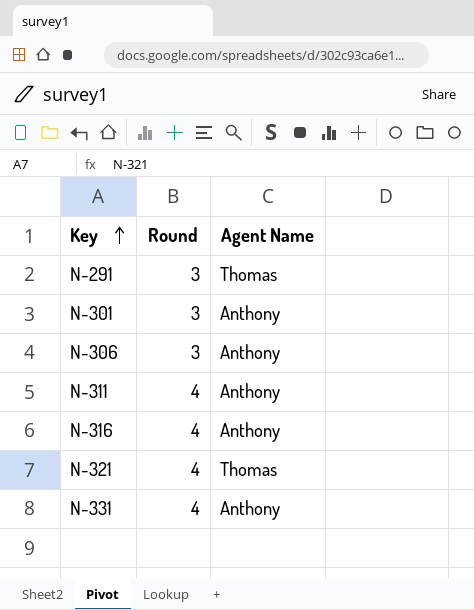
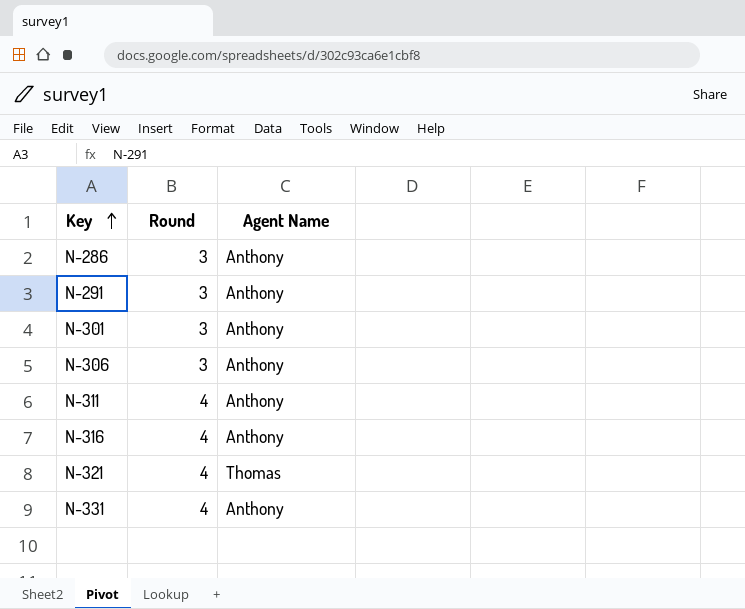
row N-286: none -> 3 | Anthony
N-291 | Agent Name: Thomas -> Anthony

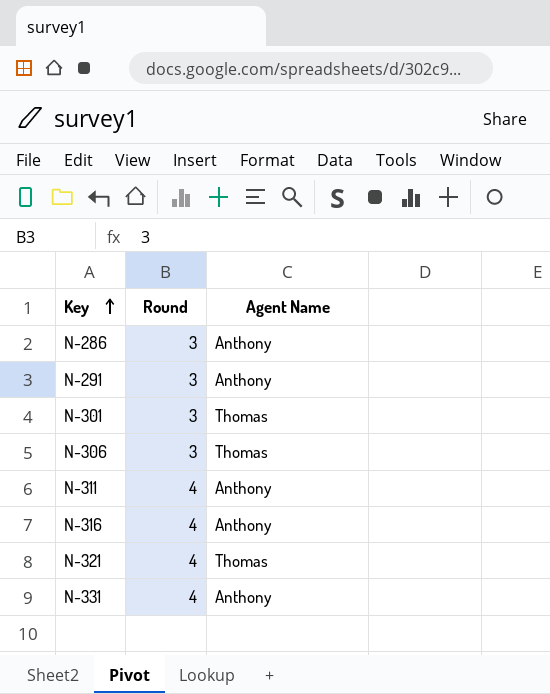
N-301 | Agent Name: Anthony -> Thomas
N-306 | Agent Name: Anthony -> Thomas

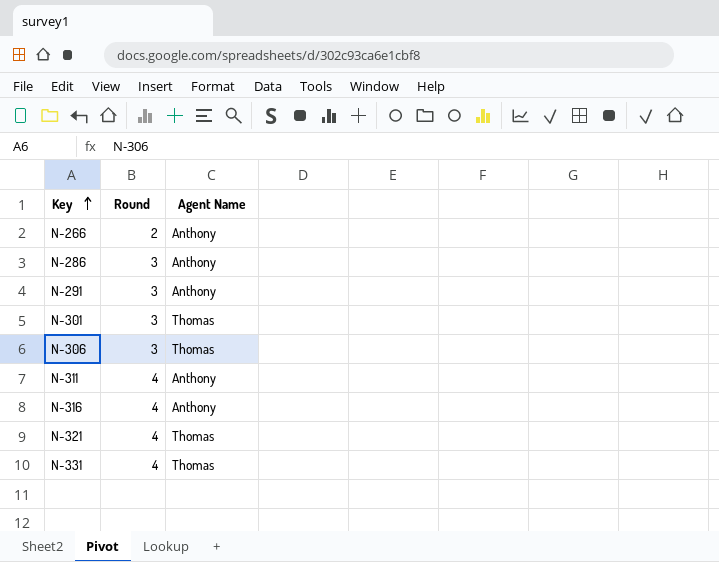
row N-266: none -> 2 | Anthony
N-331 | Agent Name: Anthony -> Thomas

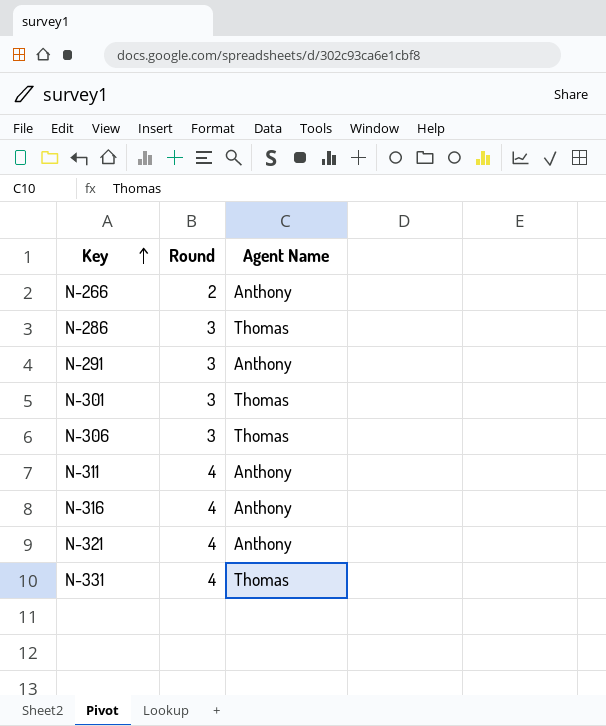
N-286 | Agent Name: Anthony -> Thomas
N-321 | Agent Name: Thomas -> Anthony

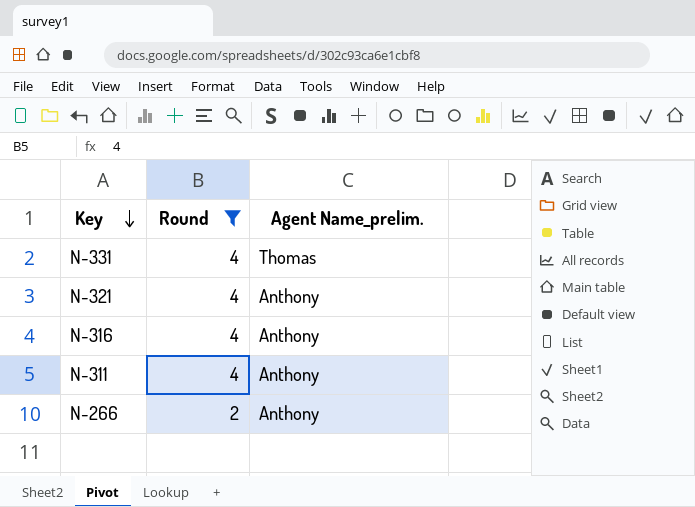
filter: none -> Round != 3
row order: Key ascending -> Key descending
column name: Agent Name -> Agent Name_prelim.

